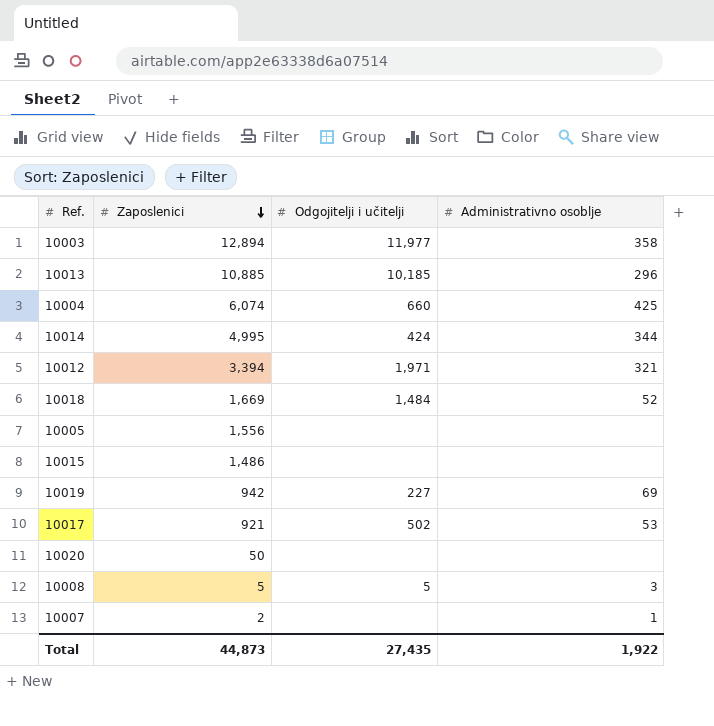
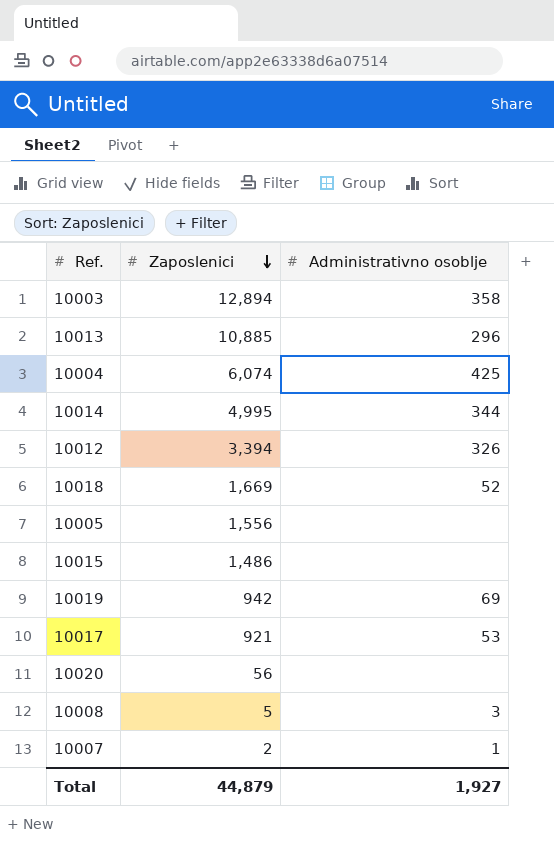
column Odgojitelji i učitelji | position: 3 -> none
10012 | Administrativno osoblje: 321 -> 326
10020 | Zaposlenici: 50 -> 56
Total | Zaposlenici: 44,873 -> 44,879
Total | Administrativno osoblje: 1,922 -> 1,927

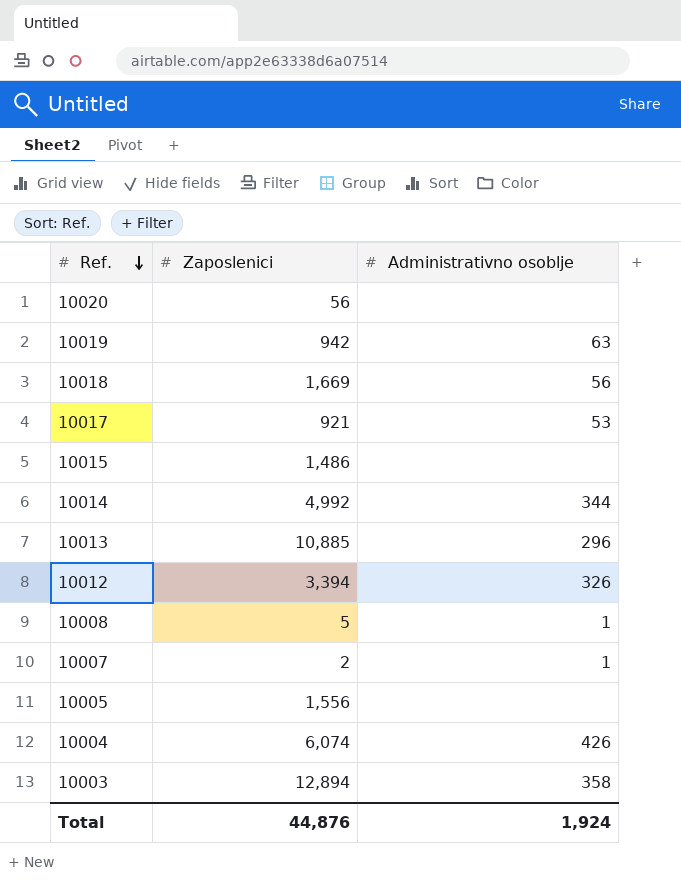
row order: Zaposlenici descending -> Ref. descending
10019 | Administrativno osoblje: 69 -> 63
10018 | Administrativno osoblje: 52 -> 56
10014 | Zaposlenici: 4,995 -> 4,992
10008 | Administrativno osoblje: 3 -> 1
10004 | Administrativno osoblje: 425 -> 426
Total | Zaposlenici: 44,879 -> 44,876
Total | Administrativno osoblje: 1,927 -> 1,924

